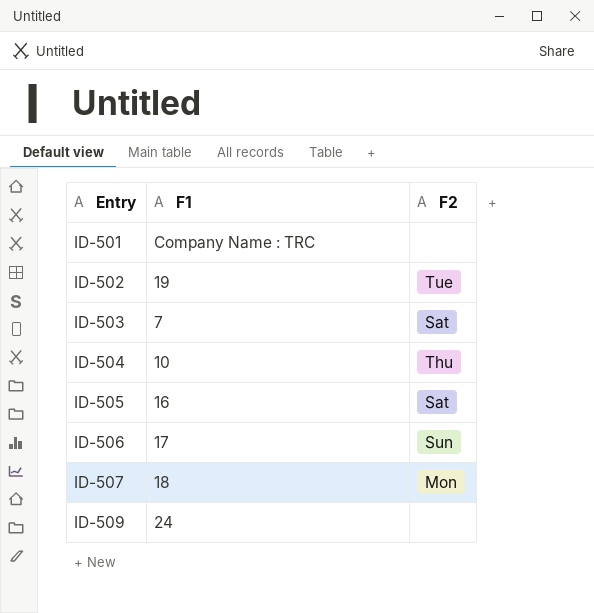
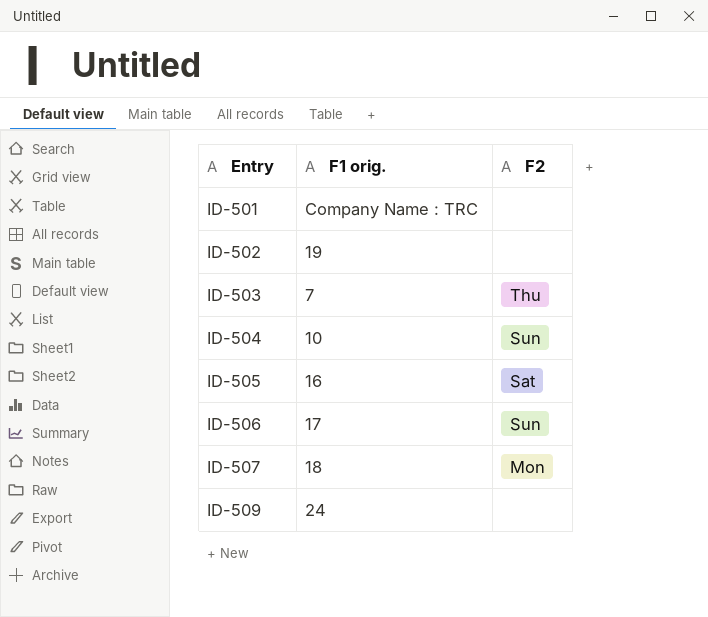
column name: F1 -> F1 orig.
ID-502 | F2: Tue -> none
ID-503 | F2: Sat -> Thu
ID-504 | F2: Thu -> Sun

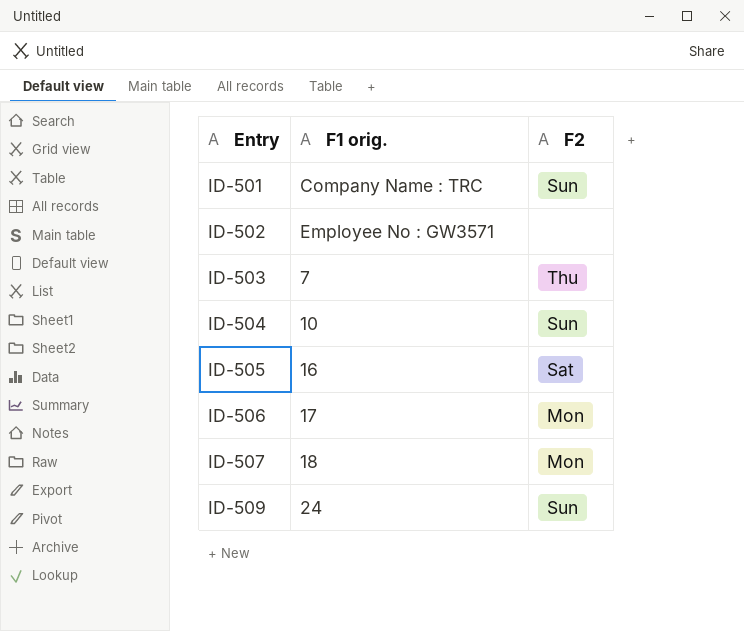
ID-501 | F2: none -> Sun
ID-502 | F1 orig.: 19 -> Employee No : GW3571
ID-506 | F2: Sun -> Mon
ID-509 | F2: none -> Sun

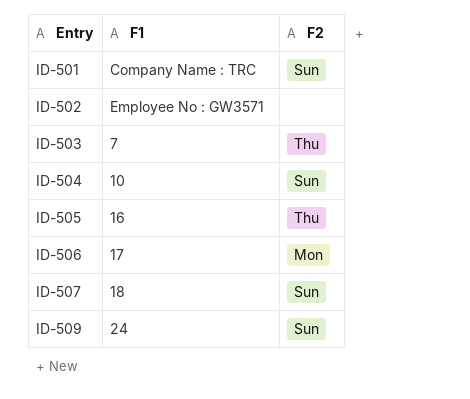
column name: F1 orig. -> F1
ID-505 | F2: Sat -> Thu
ID-507 | F2: Mon -> Sun

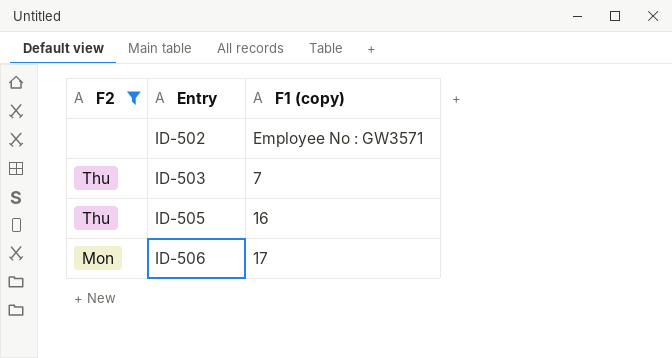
filter: none -> F2 != Sun
column F2 | position: 3 -> 1
column name: F1 -> F1 (copy)

